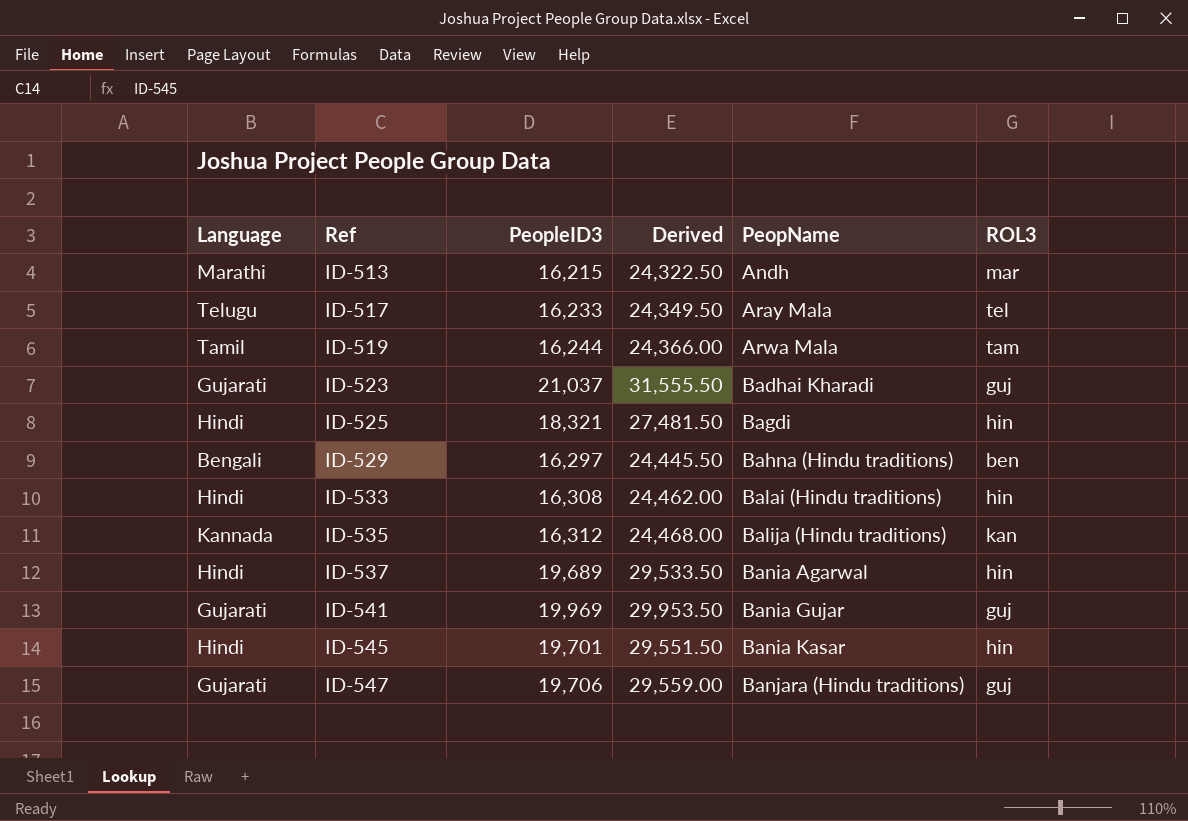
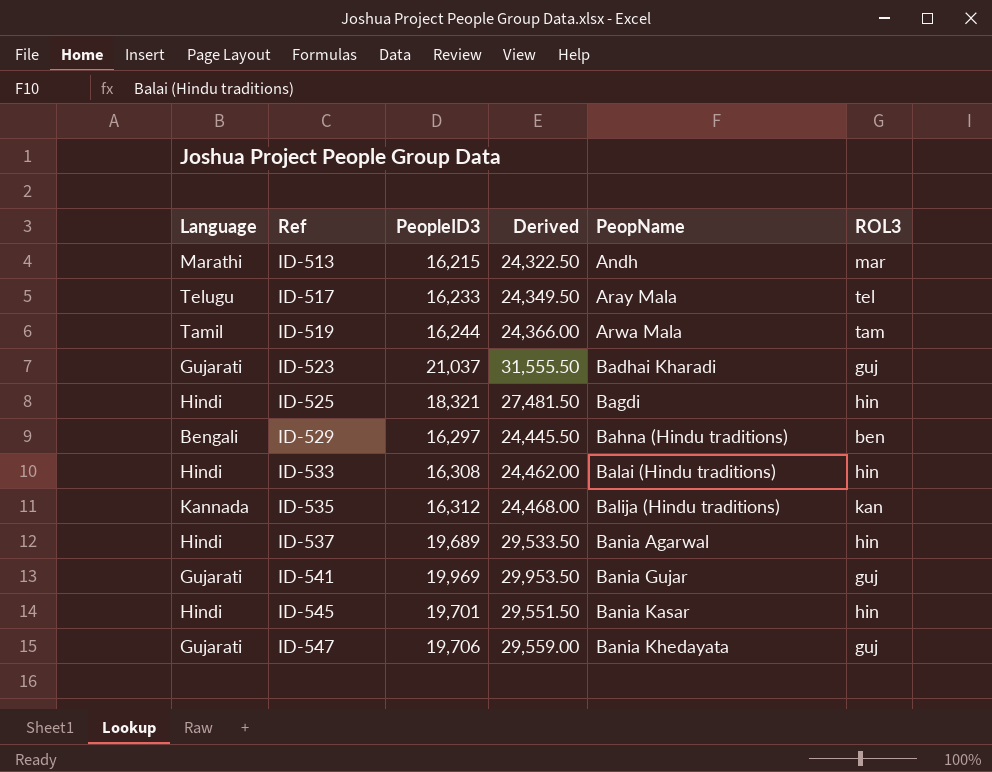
ID-547 | PeopName: Banjara (Hindu traditions) -> Bania Khedayata

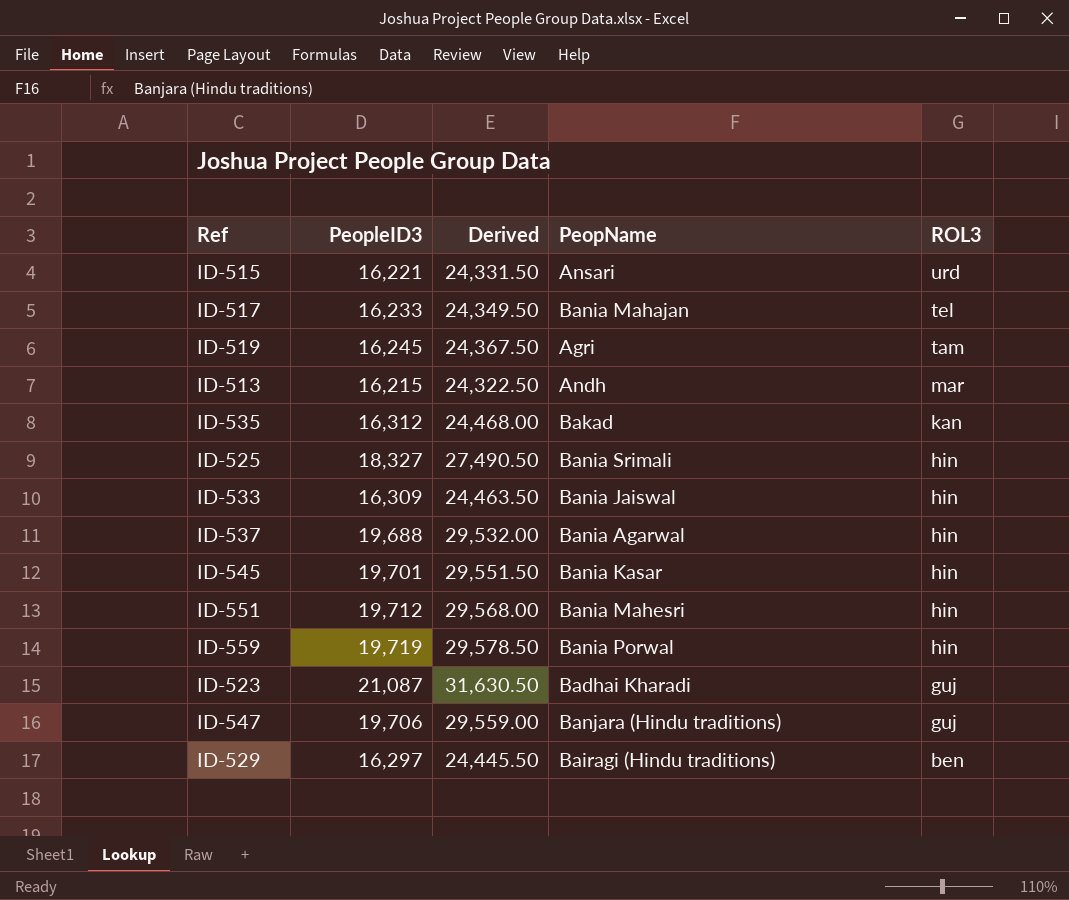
row order: Ref ascending -> ROL3 descending
column Language | position: 1 -> none
row ID-541: Gujarati | 19,969 | 29,953.50 | Bania Gujar | guj -> none
row ID-515: none -> 16,221 | 24,331.50 | Ansari | urd
ID-517 | PeopName: Aray Mala -> Bania Mahajan
ID-519 | PeopleID3: 16,244 -> 16,245
ID-519 | Derived: 24,366.00 -> 24,367.50
ID-519 | PeopName: Arwa Mala -> Agri
ID-535 | PeopName: Balija (Hindu traditions) -> Bakad
ID-525 | PeopleID3: 18,321 -> 18,327
ID-525 | Derived: 27,481.50 -> 27,490.50
ID-525 | PeopName: Bagdi -> Bania Srimali
ID-533 | PeopleID3: 16,308 -> 16,309
ID-533 | Derived: 24,462.00 -> 24,463.50
ID-533 | PeopName: Balai (Hindu traditions) -> Bania Jaiswal
ID-537 | PeopleID3: 19,689 -> 19,688
ID-537 | Derived: 29,533.50 -> 29,532.00
row ID-551: none -> 19,712 | 29,568.00 | Bania Mahesri | hin
row ID-559: none -> 19,719 | 29,578.50 | Bania Porwal | hin
ID-523 | PeopleID3: 21,037 -> 21,087
ID-523 | Derived: 31,555.50 -> 31,630.50
ID-547 | PeopName: Bania Khedayata -> Banjara (Hindu traditions)
ID-529 | PeopName: Bahna (Hindu traditions) -> Bairagi (Hindu traditions)

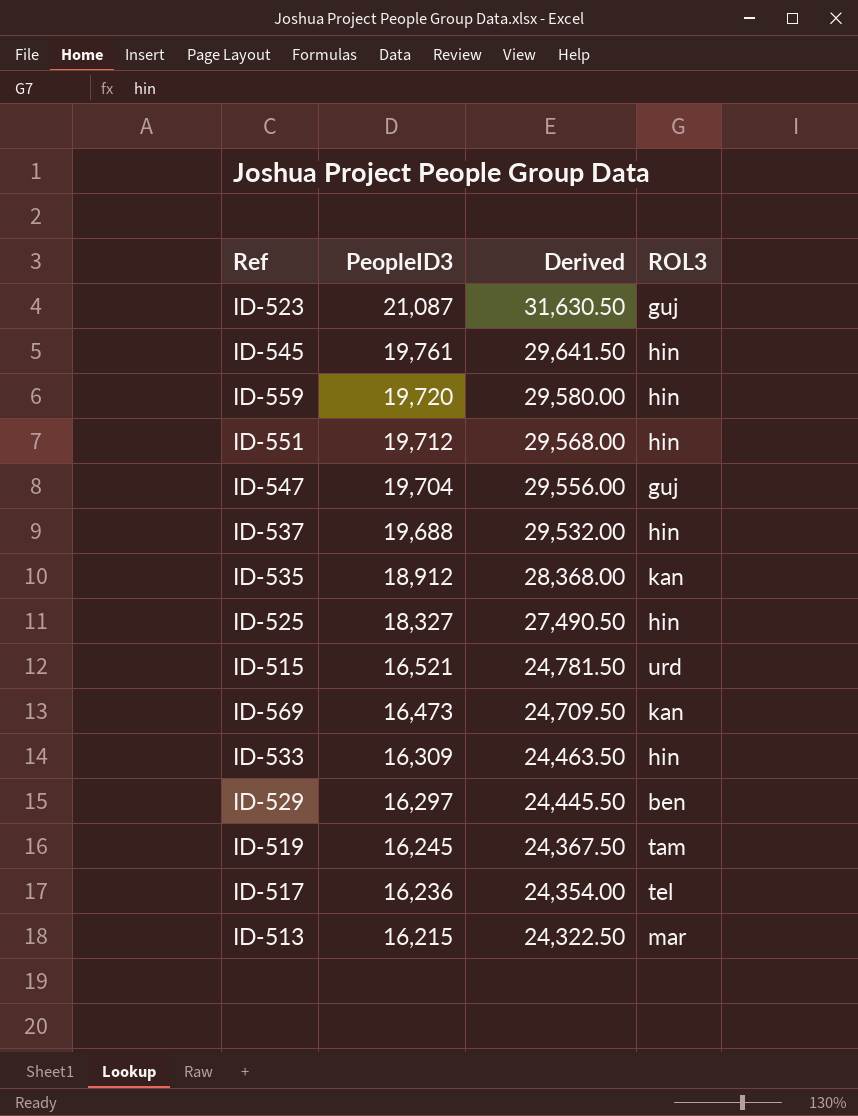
row order: ROL3 descending -> PeopleID3 descending
column PeopName | position: 4 -> none
ID-545 | PeopleID3: 19,701 -> 19,761
ID-545 | Derived: 29,551.50 -> 29,641.50
ID-559 | PeopleID3: 19,719 -> 19,720
ID-559 | Derived: 29,578.50 -> 29,580.00
ID-547 | PeopleID3: 19,706 -> 19,704
ID-547 | Derived: 29,559.00 -> 29,556.00
ID-535 | PeopleID3: 16,312 -> 18,912
ID-535 | Derived: 24,468.00 -> 28,368.00
ID-515 | PeopleID3: 16,221 -> 16,521
ID-515 | Derived: 24,331.50 -> 24,781.50
row ID-569: none -> 16,473 | 24,709.50 | kan
ID-517 | PeopleID3: 16,233 -> 16,236
ID-517 | Derived: 24,349.50 -> 24,354.00

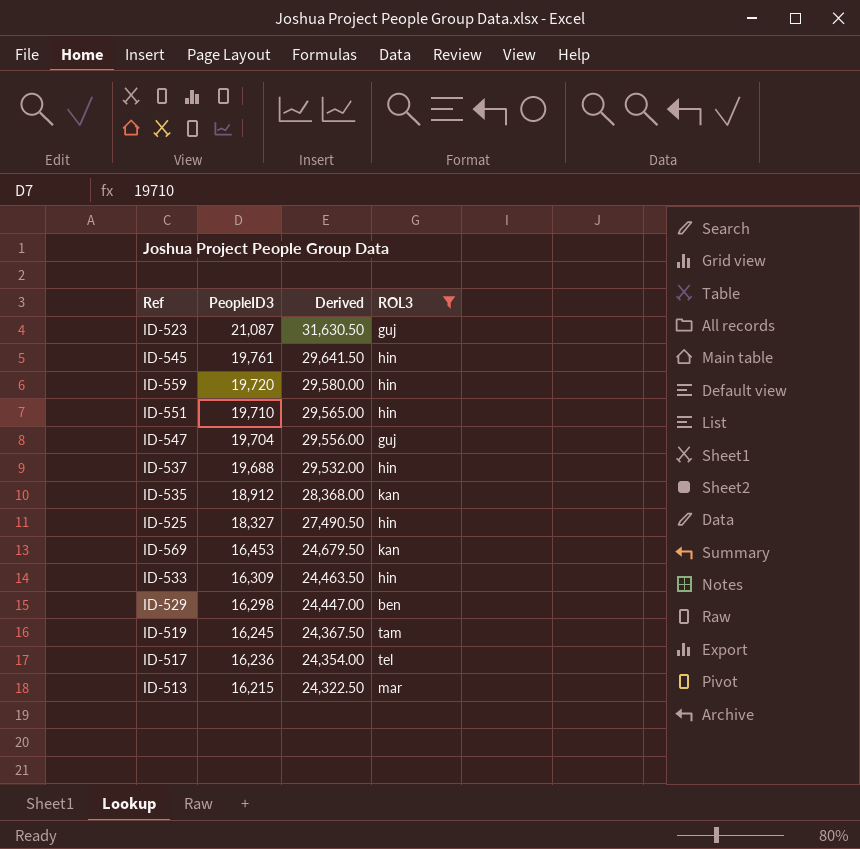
filter: none -> ROL3 != urd
ID-551 | PeopleID3: 19,712 -> 19,710
ID-551 | Derived: 29,568.00 -> 29,565.00
ID-569 | PeopleID3: 16,473 -> 16,453
ID-569 | Derived: 24,709.50 -> 24,679.50
ID-529 | PeopleID3: 16,297 -> 16,298
ID-529 | Derived: 24,445.50 -> 24,447.00

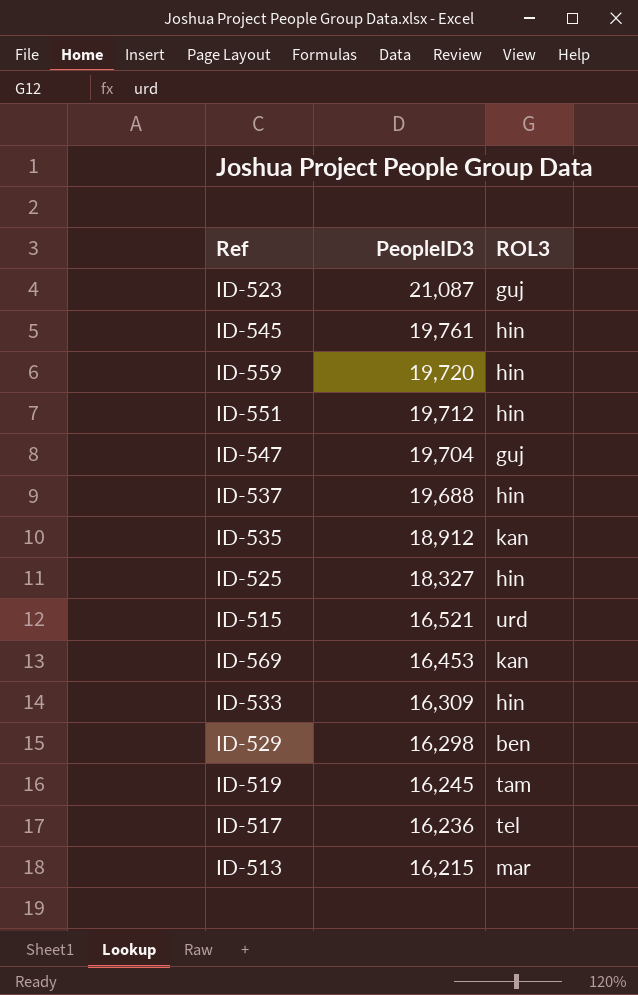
filter: ROL3 != urd -> none
column Derived | formula: [PeopleID3] * 1.5 -> none
ID-551 | PeopleID3: 19,710 -> 19,712

